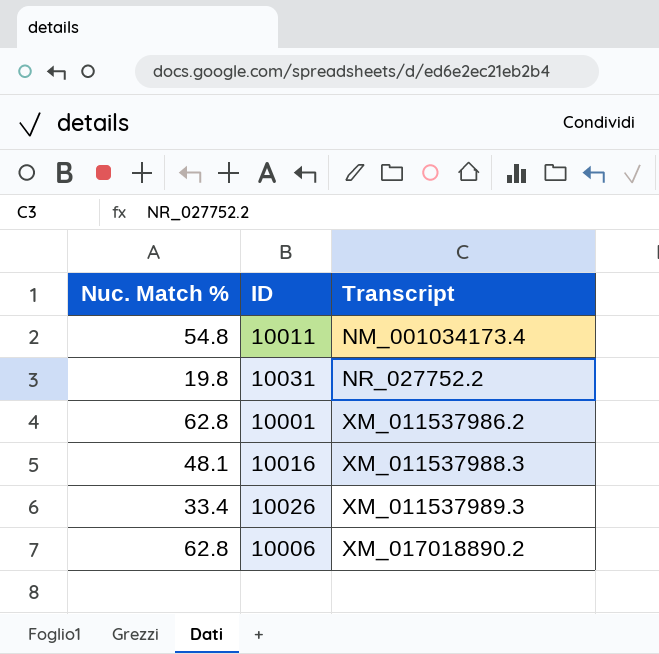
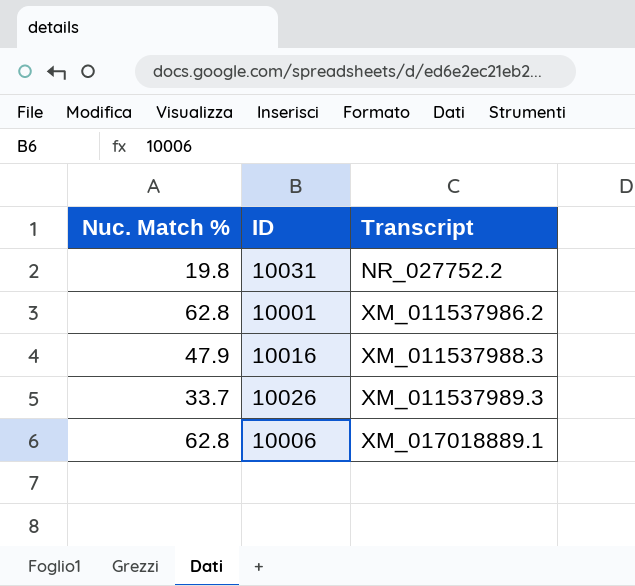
row 10011: 54.8 | NM_001034173.4 -> none
10016 | Nuc. Match %: 48.1 -> 47.9
10026 | Nuc. Match %: 33.4 -> 33.7
10006 | Transcript: XM_017018890.2 -> XM_017018889.1

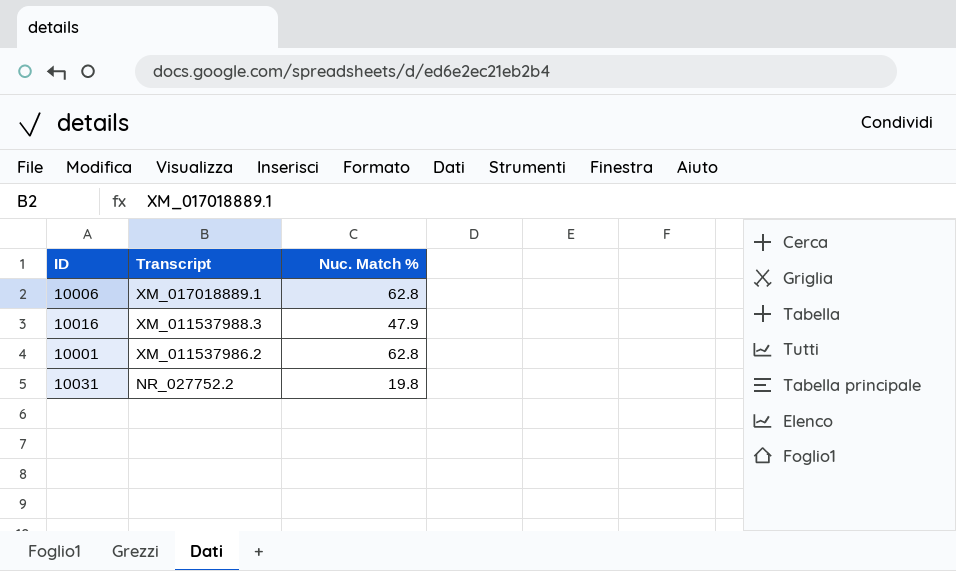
row order: Transcript ascending -> Transcript descending
column Nuc. Match % | position: 1 -> 3
row 10026: 33.7 | XM_011537989.3 -> none

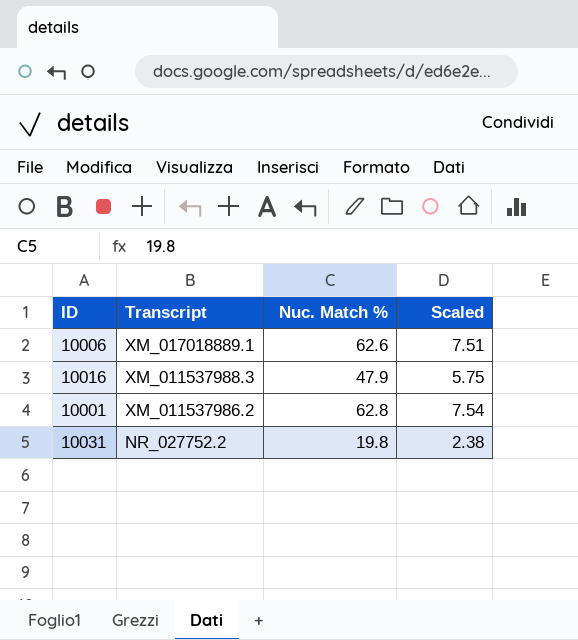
column Scaled | formula: none -> [Nuc. Match %] * 0.12
10006 | Nuc. Match %: 62.8 -> 62.6

